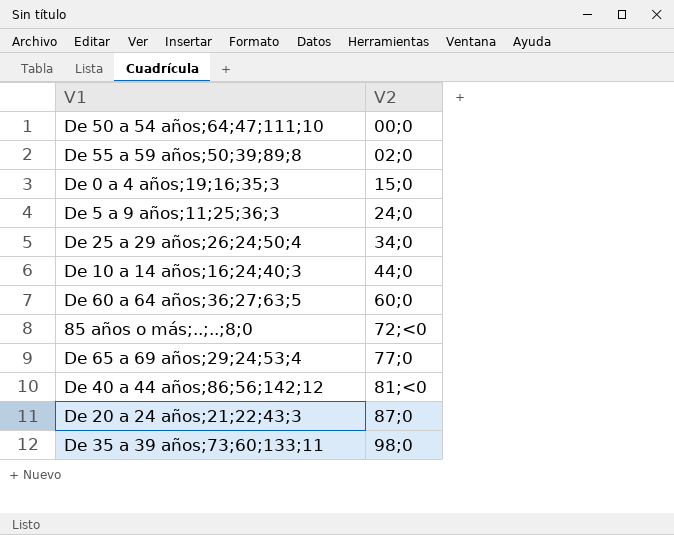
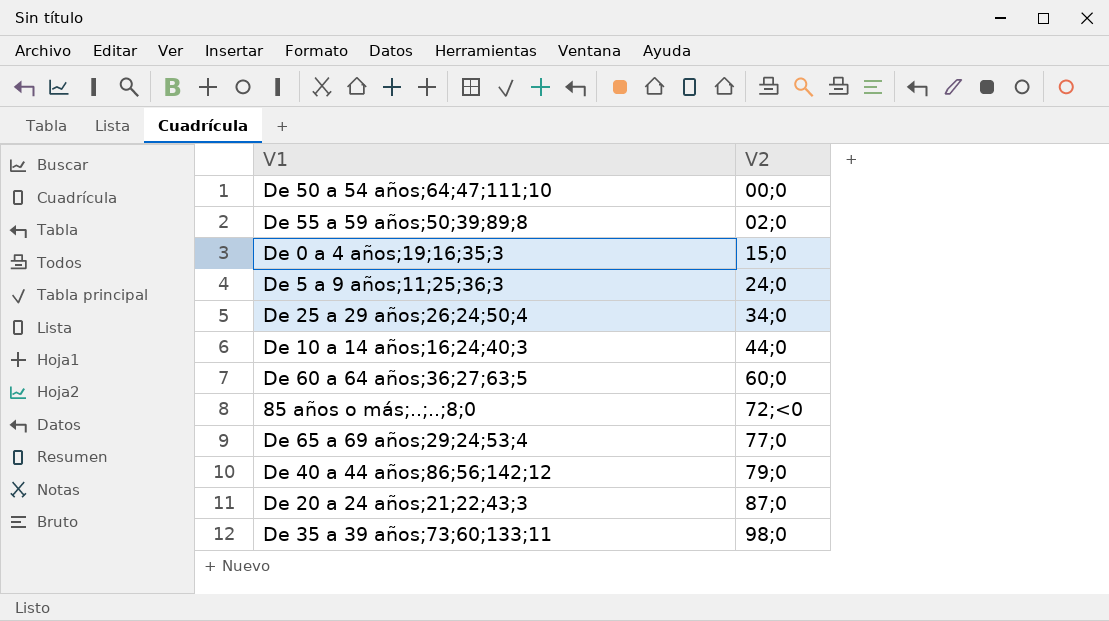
De 40 a 44 años;86;56;142;12 | V2: 81;<0 -> 79;0

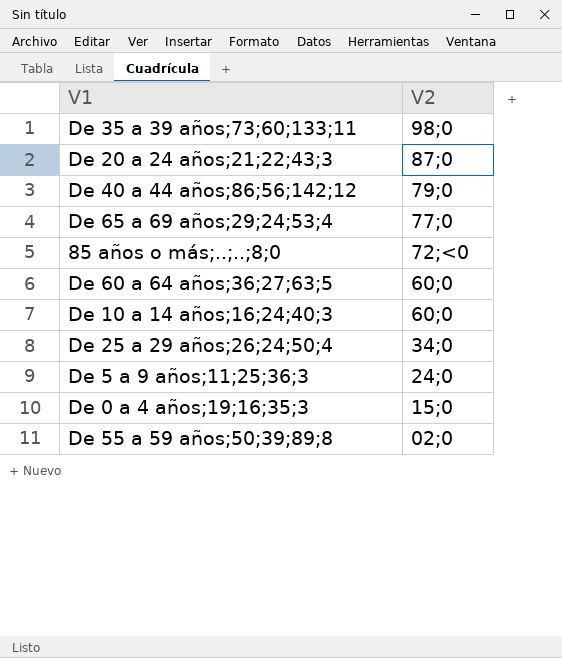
row order: V2 ascending -> V2 descending
row De 50 a 54 años;64;47;111;10: 00;0 -> none
De 10 a 14 años;16;24;40;3 | V2: 44;0 -> 60;0

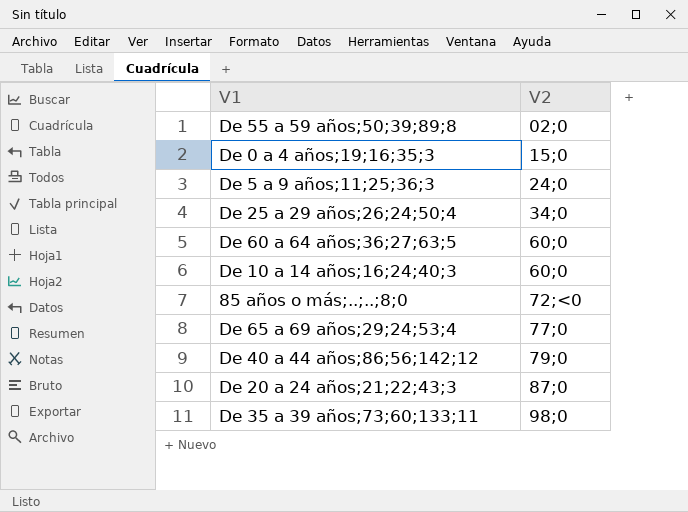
row order: V2 descending -> V2 ascending

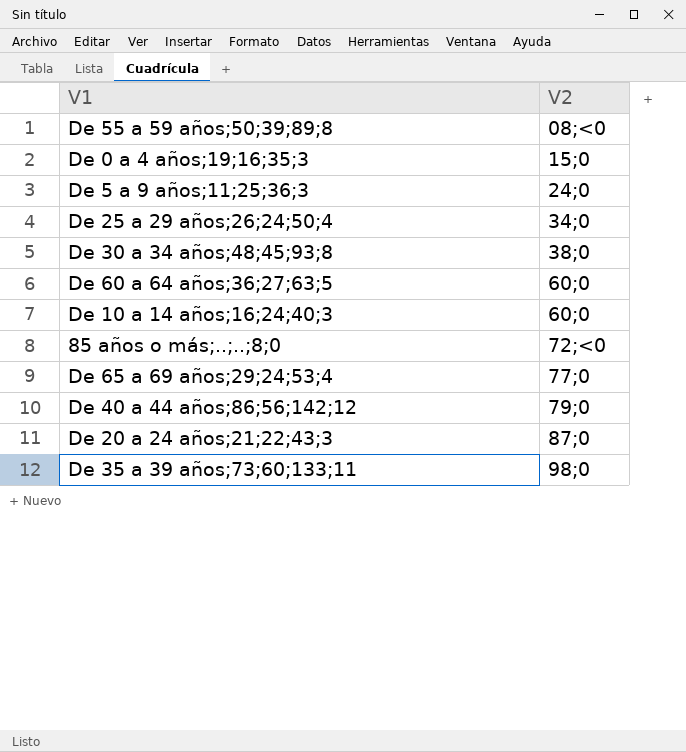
De 55 a 59 años;50;39;89;8 | V2: 02;0 -> 08;<0
row De 30 a 34 años;48;45;93;8: none -> 38;0

